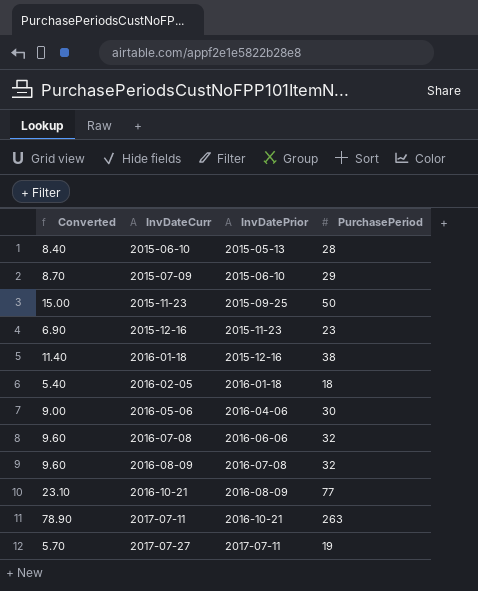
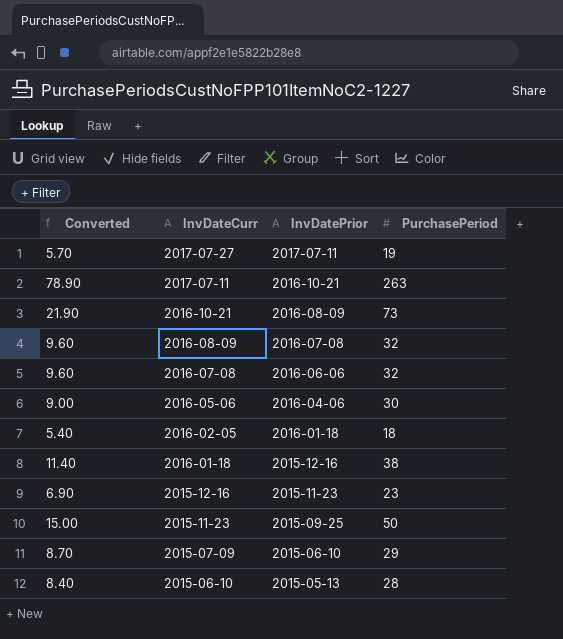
row order: InvDateCurr ascending -> InvDateCurr descending
2016-10-21 | Converted: 23.10 -> 21.90
2016-10-21 | PurchasePeriod: 77 -> 73

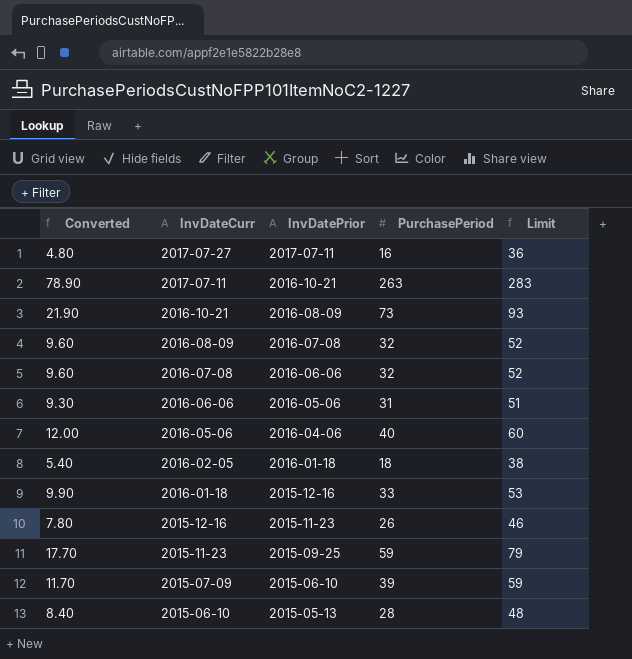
column Limit | formula: none -> [PurchasePeriod] + 20
2017-07-27 | Converted: 5.70 -> 4.80
2017-07-27 | PurchasePeriod: 19 -> 16
row 2016-06-06: none -> 9.30 | 2016-05-06 | 31 | 51
2016-05-06 | Converted: 9.00 -> 12.00
2016-05-06 | PurchasePeriod: 30 -> 40
2016-01-18 | Converted: 11.40 -> 9.90
2016-01-18 | PurchasePeriod: 38 -> 33
2015-12-16 | Converted: 6.90 -> 7.80
2015-12-16 | PurchasePeriod: 23 -> 26
2015-11-23 | Converted: 15.00 -> 17.70
2015-11-23 | PurchasePeriod: 50 -> 59
2015-07-09 | Converted: 8.70 -> 11.70
2015-07-09 | PurchasePeriod: 29 -> 39

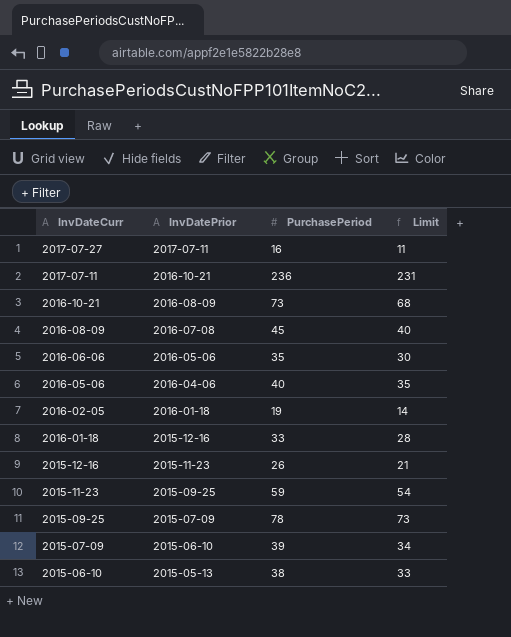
column Converted | formula: [PurchasePeriod] * 0.3 -> none
column Limit | formula: [PurchasePeriod] + 20 -> [PurchasePeriod] - 5
row 2016-07-08: 9.60 | 2016-06-06 | 32 | 52 -> none
2017-07-11 | PurchasePeriod: 263 -> 236
2016-08-09 | PurchasePeriod: 32 -> 45
2016-06-06 | PurchasePeriod: 31 -> 35
2016-02-05 | PurchasePeriod: 18 -> 19
row 2015-09-25: none -> 2015-07-09 | 78 | 73
2015-06-10 | PurchasePeriod: 28 -> 38

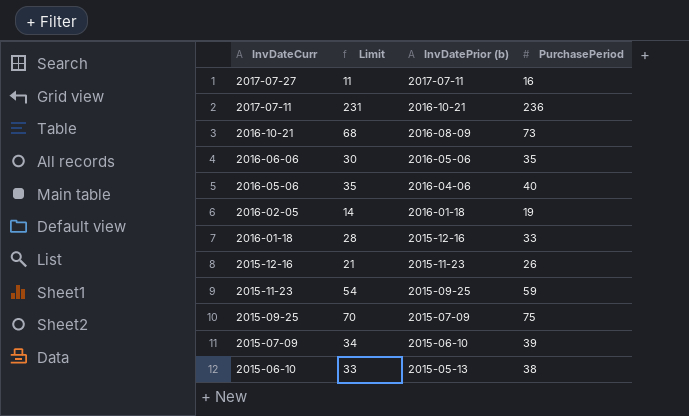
column Limit | position: 4 -> 2
column name: InvDatePrior -> InvDatePrior (b)
row 2016-08-09: 2016-07-08 | 45 | 40 -> none
2015-09-25 | Limit: 73 -> 70
2015-09-25 | PurchasePeriod: 78 -> 75

